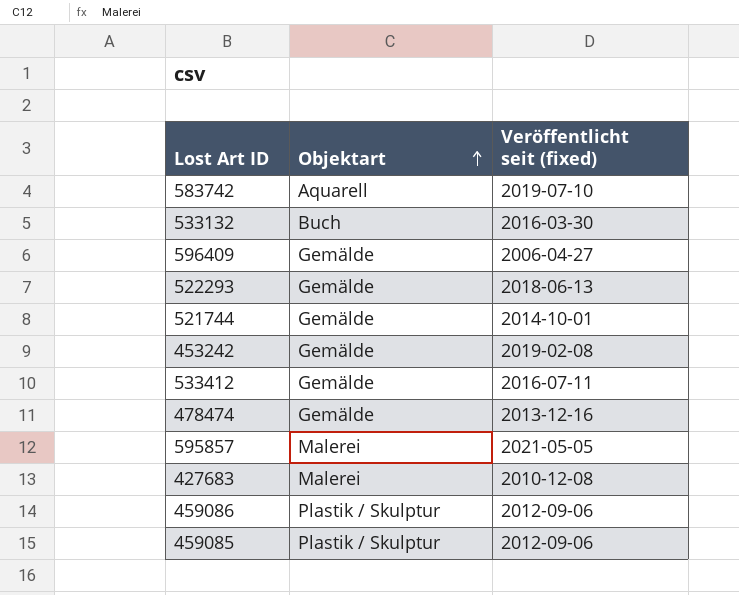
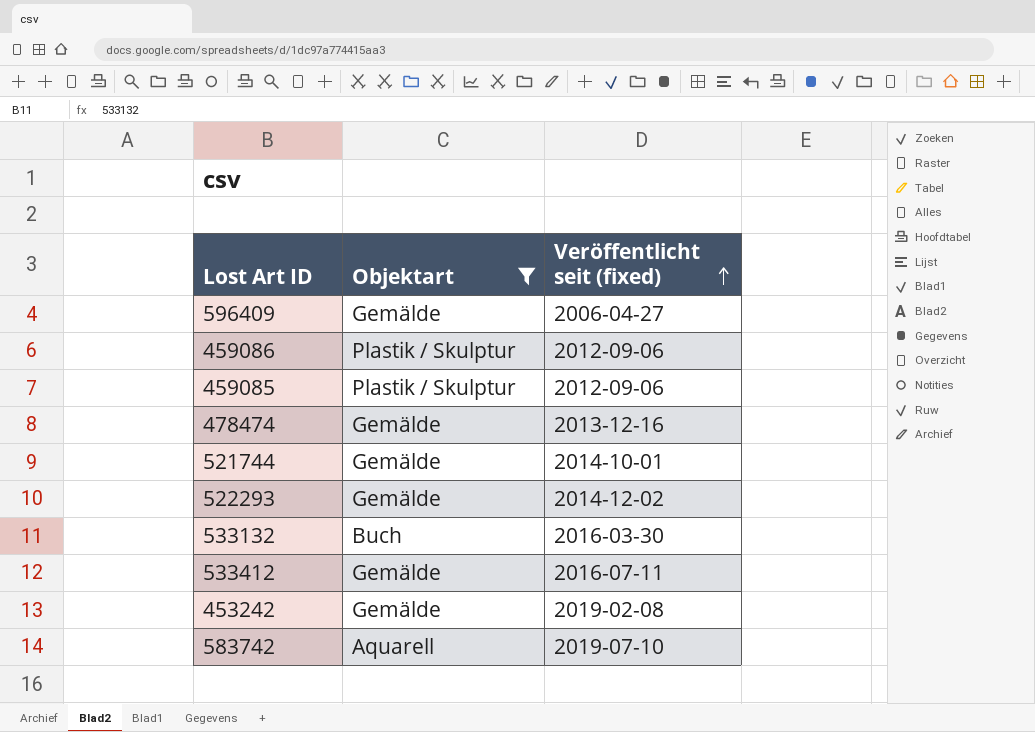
filter: none -> Objektart != Malerei
row order: Objektart ascending -> Veröffentlicht seit (fixed) ascending
522293 | Veröffentlicht seit (fixed): 2018-06-13 -> 2014-12-02

